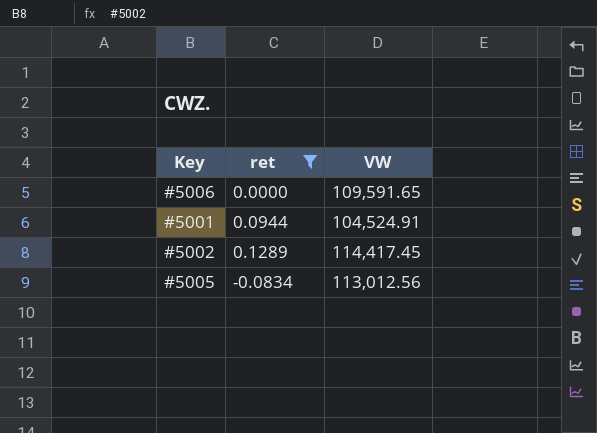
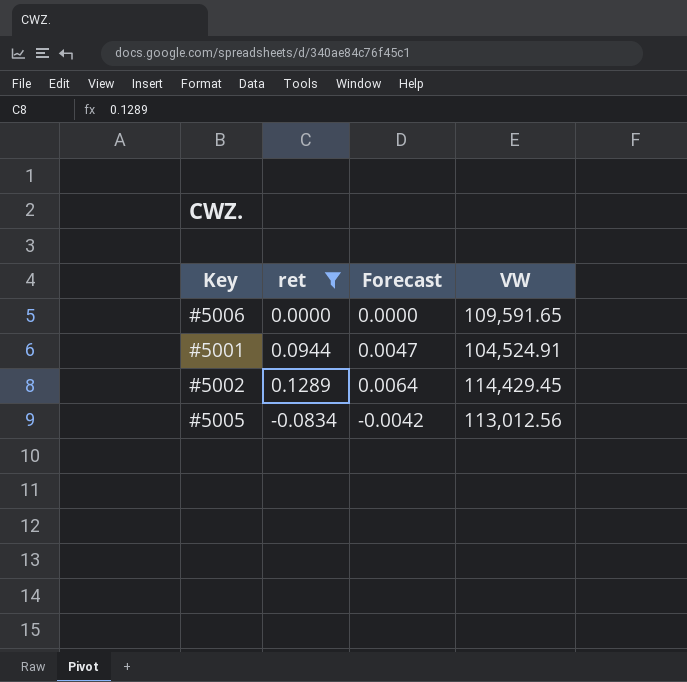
column Forecast | formula: none -> [ret] * 0.05
#5002 | VW: 114,417.45 -> 114,429.45

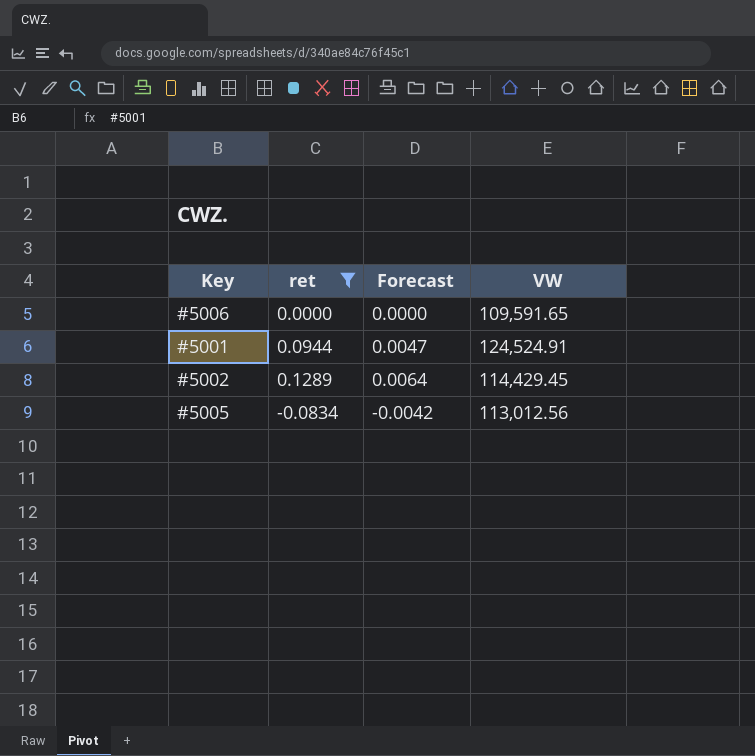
#5001 | VW: 104,524.91 -> 124,524.91

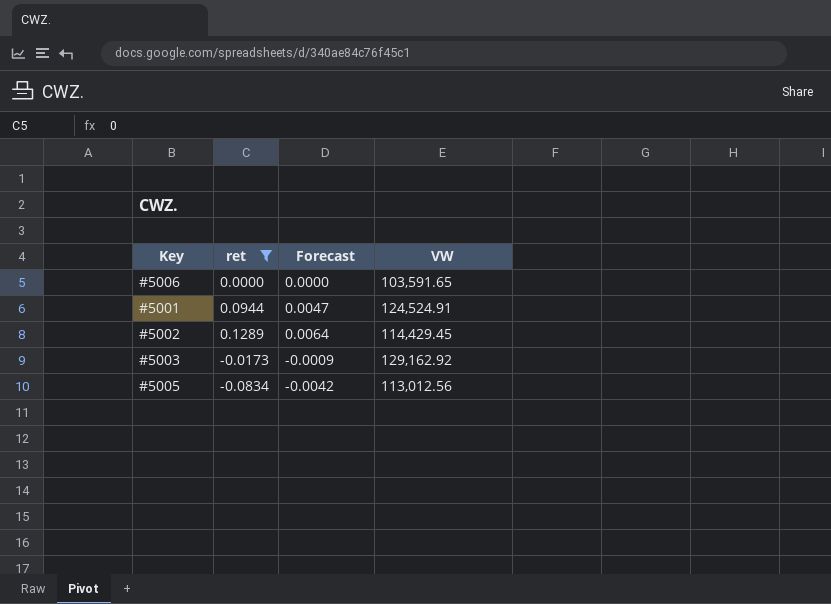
#5006 | VW: 109,591.65 -> 103,591.65
row #5003: none -> -0.0173 | -0.0009 | 129,162.92

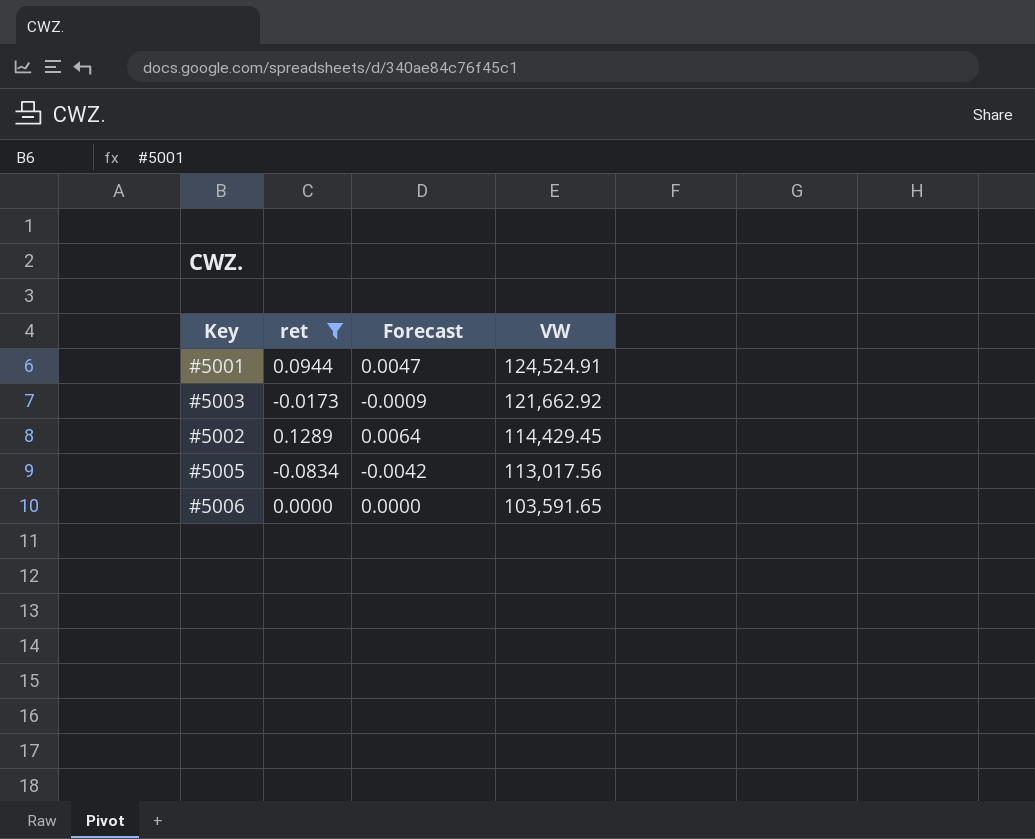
row order: none -> VW descending
#5003 | VW: 129,162.92 -> 121,662.92
#5005 | VW: 113,012.56 -> 113,017.56

